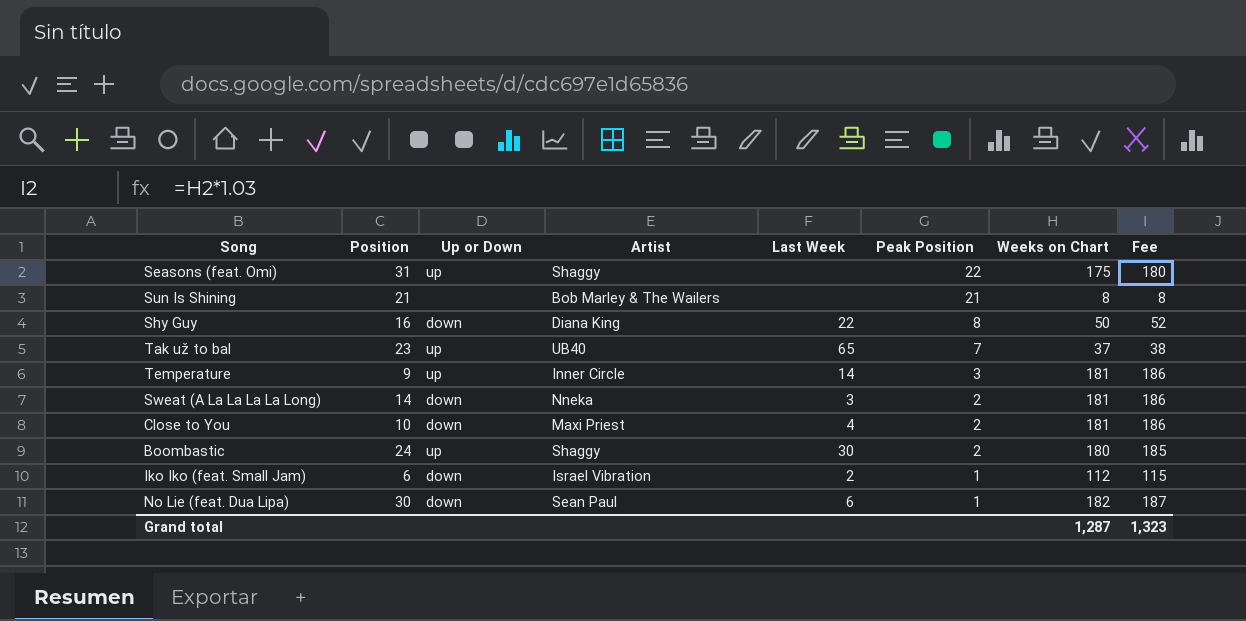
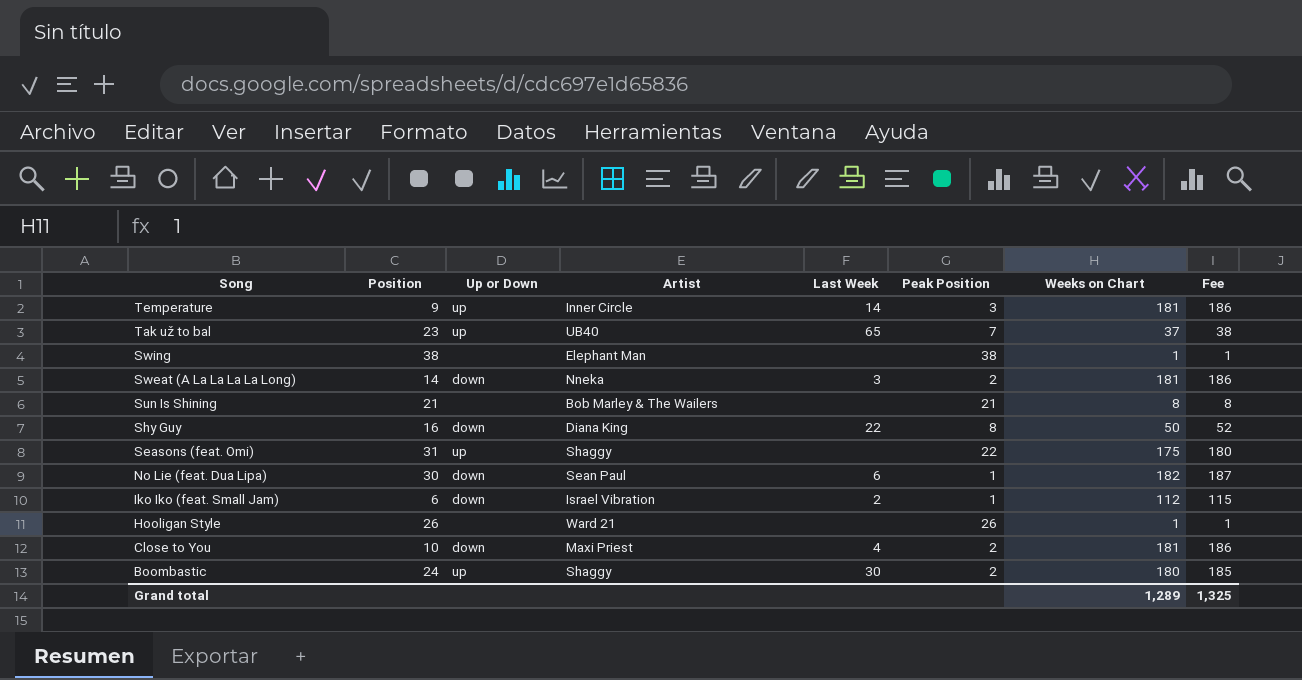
row order: Peak Position descending -> Song descending
row Swing: none -> 38 | none | Elephant Man | none | 38 | 1 | 1
row Hooligan Style: none -> 26 | none | Ward 21 | none | 26 | 1 | 1
Grand total | Weeks on Chart: 1,287 -> 1,289
Grand total | Fee: 1,323 -> 1,325

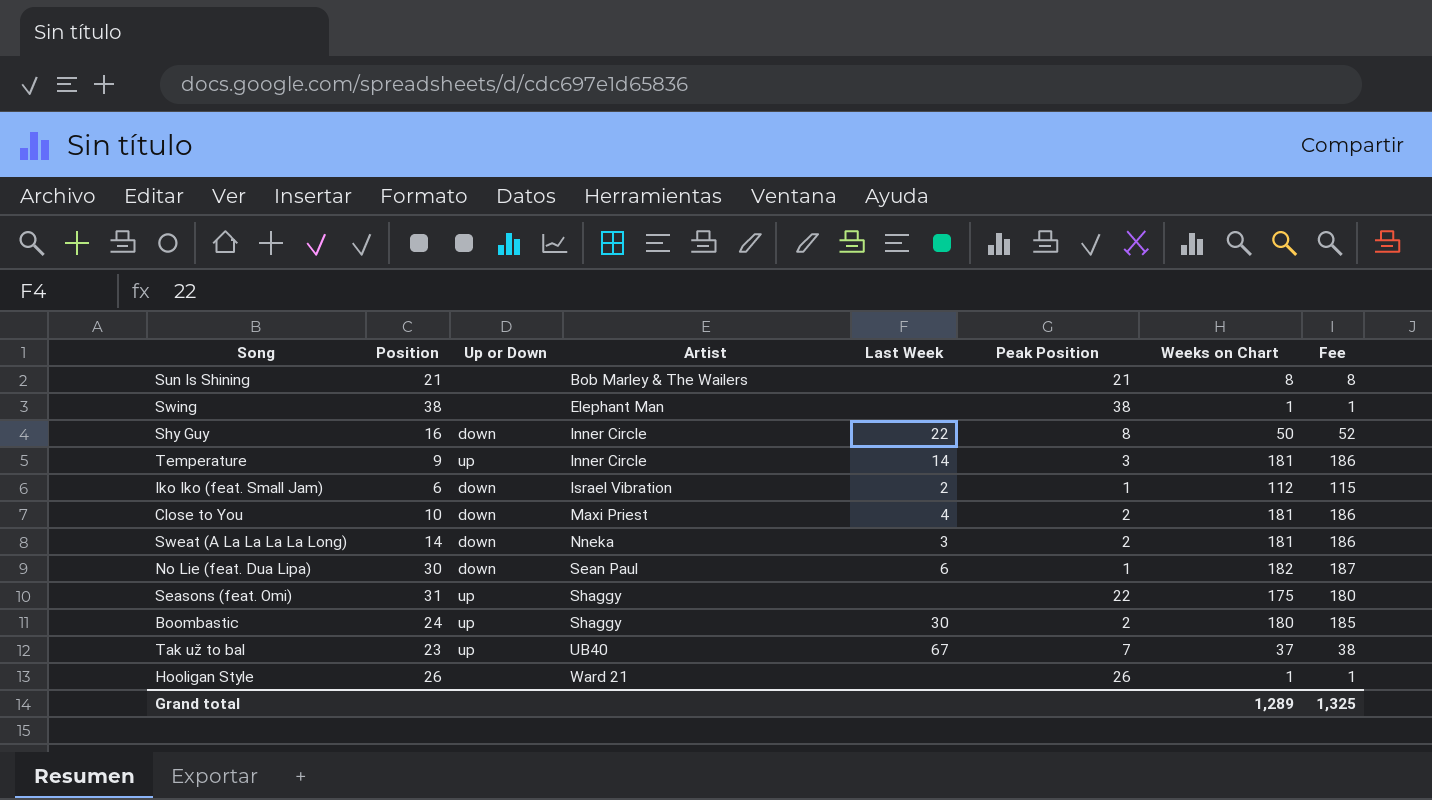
row order: Song descending -> Artist ascending
Shy Guy | Artist: Diana King -> Inner Circle
Tak už to bal | Last Week: 65 -> 67

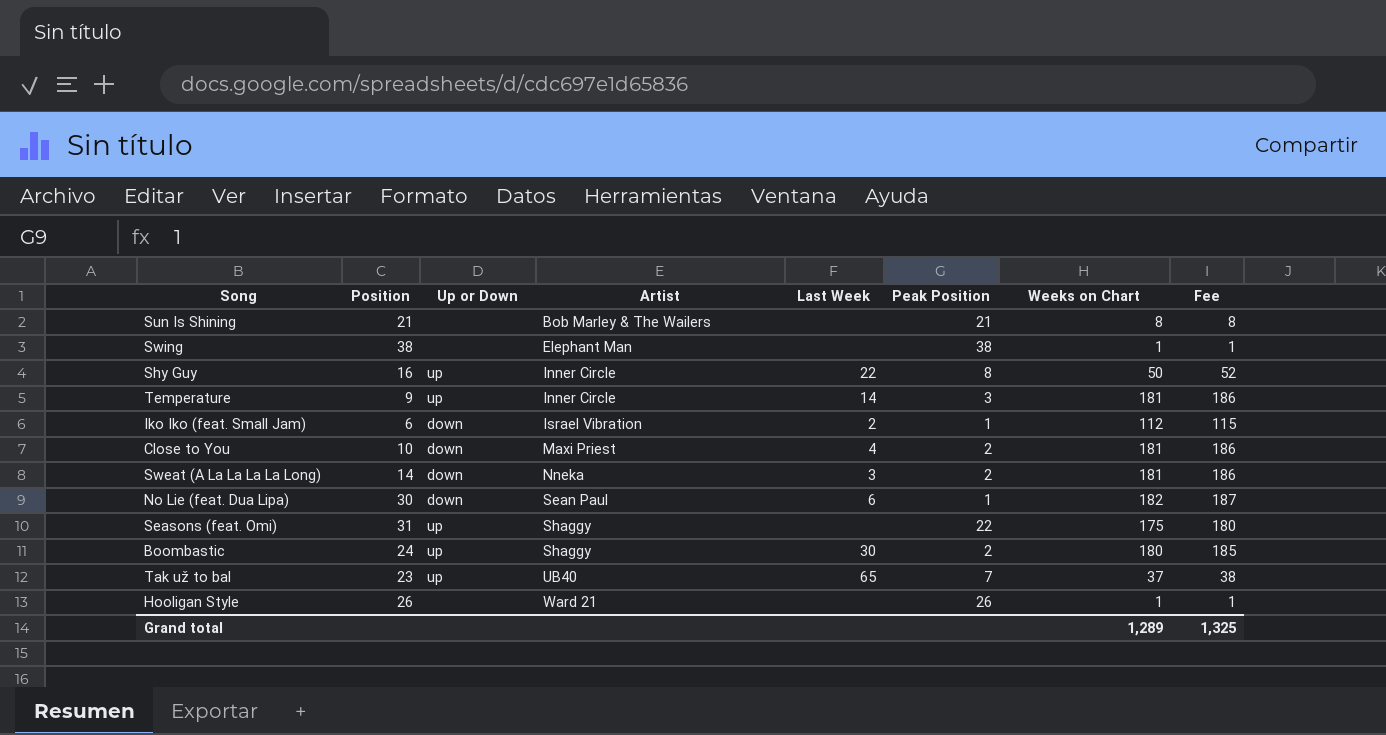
Shy Guy | Up or Down: down -> up
Tak už to bal | Last Week: 67 -> 65

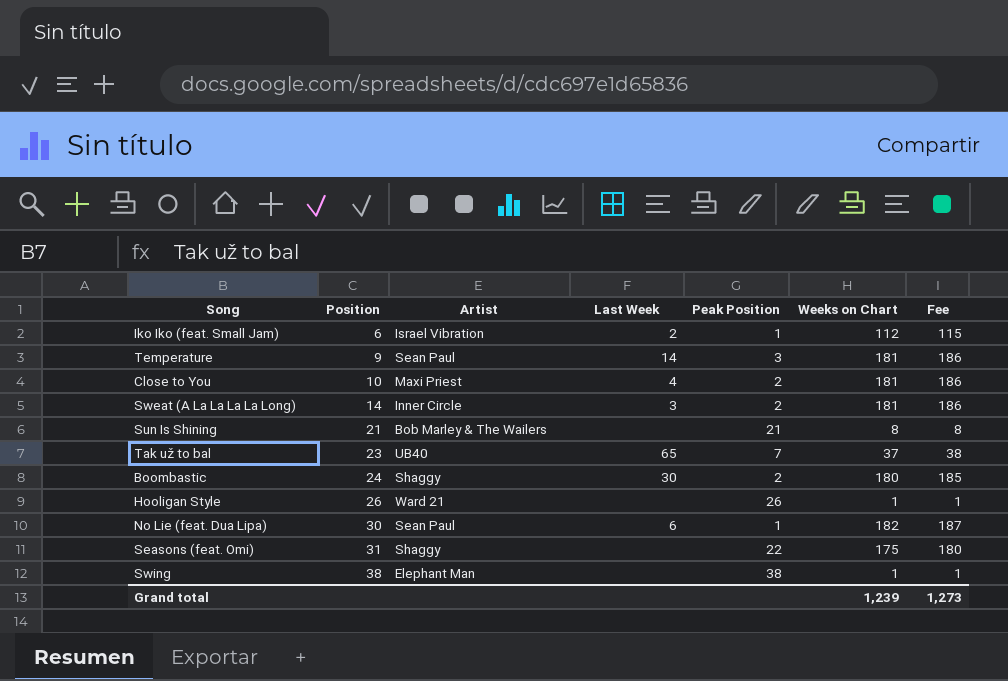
row order: Artist ascending -> Position ascending
column Up or Down | position: 3 -> none
row Shy Guy: 16 | up | Inner Circle | 22 | 8 | 50 | 52 -> none
Temperature | Artist: Inner Circle -> Sean Paul
Sweat (A La La La La Long) | Artist: Nneka -> Inner Circle
Grand total | Weeks on Chart: 1,289 -> 1,239
Grand total | Fee: 1,325 -> 1,273

